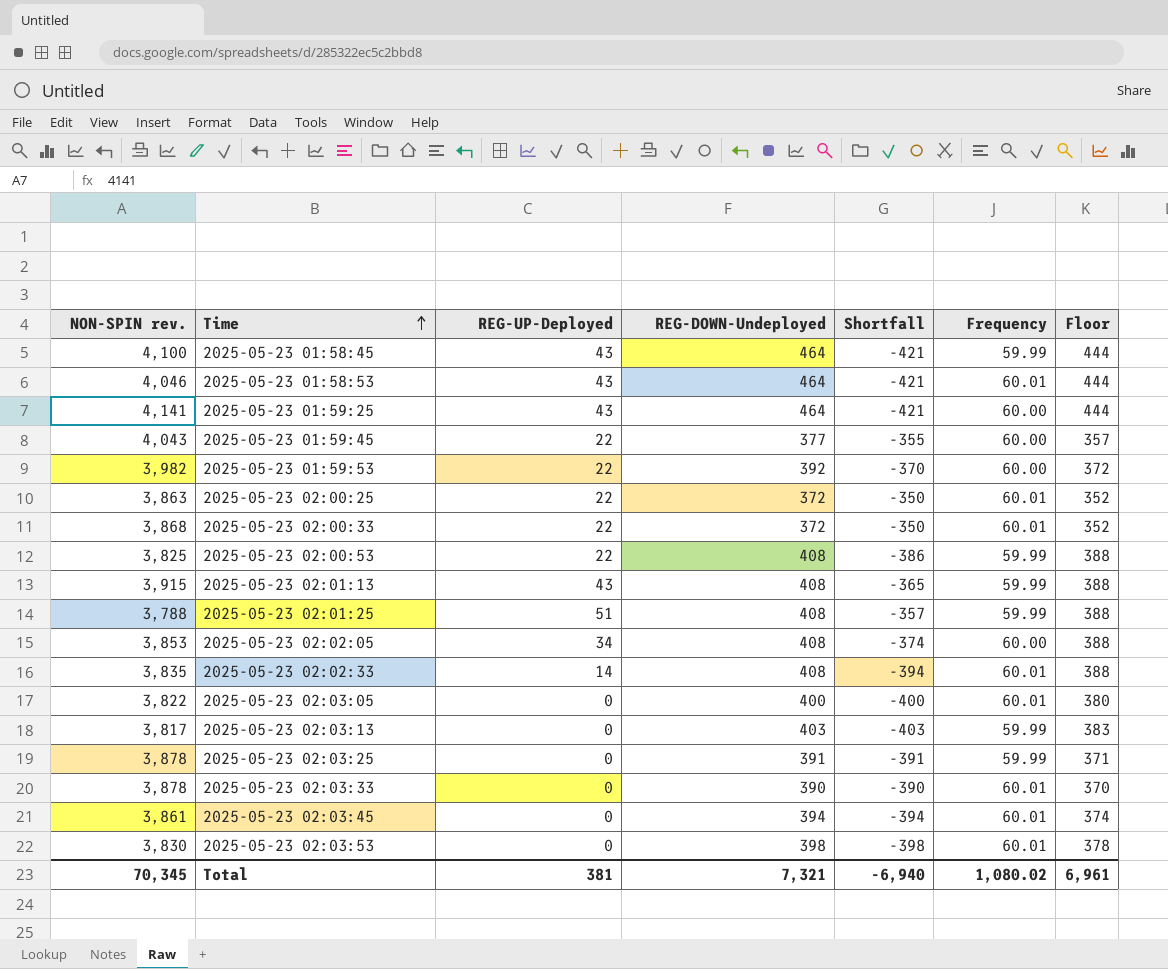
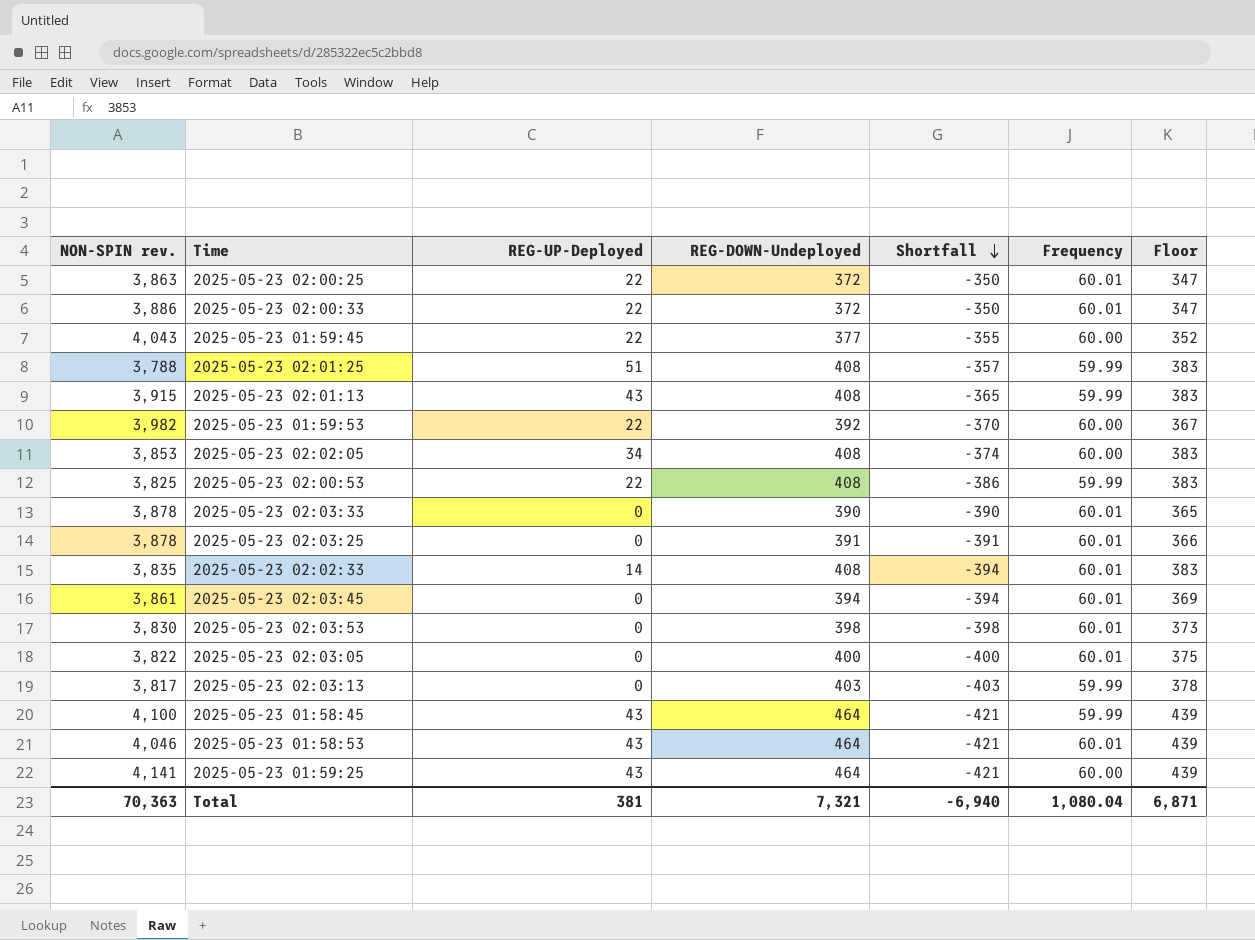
row order: Time ascending -> Shortfall descending
column Floor | formula: [REG-DOWN-Undeployed] - 20 -> [REG-DOWN-Undeployed] - 25
2025-05-23 02:00:33 | NON-SPIN rev.: 3,868 -> 3,886
2025-05-23 02:03:25 | Frequency: 59.99 -> 60.01
Total | NON-SPIN rev.: 70,345 -> 70,363
Total | Frequency: 1,080.02 -> 1,080.04
Total | Floor: 6,961 -> 6,871

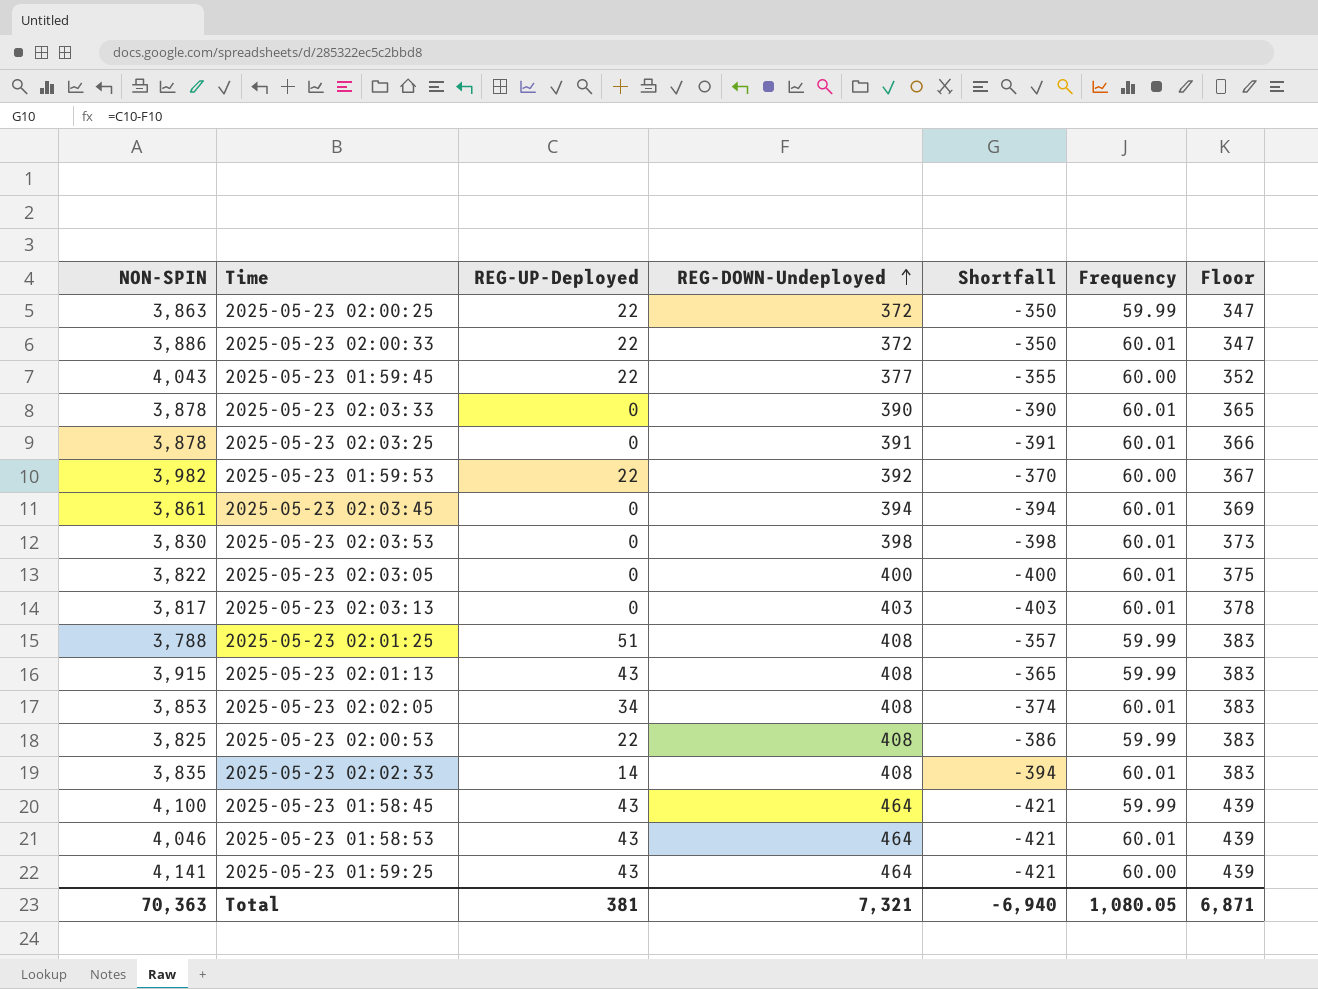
row order: Shortfall descending -> REG-DOWN-Undeployed ascending
column name: NON-SPIN rev. -> NON-SPIN
2025-05-23 02:00:25 | Frequency: 60.01 -> 59.99
2025-05-23 02:03:13 | Frequency: 59.99 -> 60.01
2025-05-23 02:02:05 | Frequency: 60.00 -> 60.01
Total | Frequency: 1,080.04 -> 1,080.05

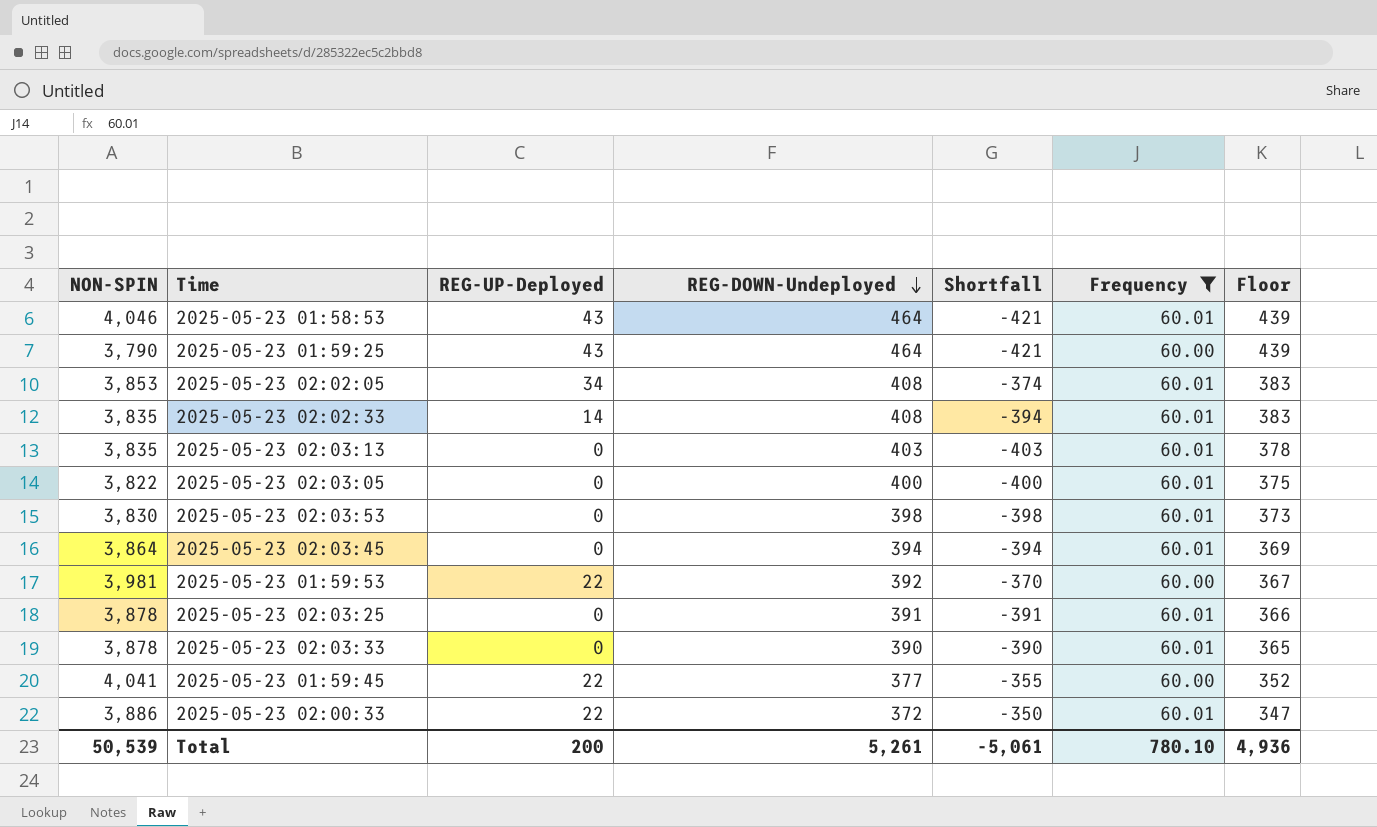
filter: none -> Frequency != 59.99
row order: REG-DOWN-Undeployed ascending -> REG-DOWN-Undeployed descending
2025-05-23 01:59:25 | NON-SPIN: 4,141 -> 3,790
2025-05-23 02:03:13 | NON-SPIN: 3,817 -> 3,835
2025-05-23 02:03:45 | NON-SPIN: 3,861 -> 3,864
2025-05-23 01:59:53 | NON-SPIN: 3,982 -> 3,981
2025-05-23 01:59:45 | NON-SPIN: 4,043 -> 4,041
Total | NON-SPIN: 70,363 -> 50,539
Total | REG-UP-Deployed: 381 -> 200
Total | REG-DOWN-Undeployed: 7,321 -> 5,261
Total | Shortfall: -6,940 -> -5,061
Total | Frequency: 1,080.05 -> 780.10
Total | Floor: 6,871 -> 4,936

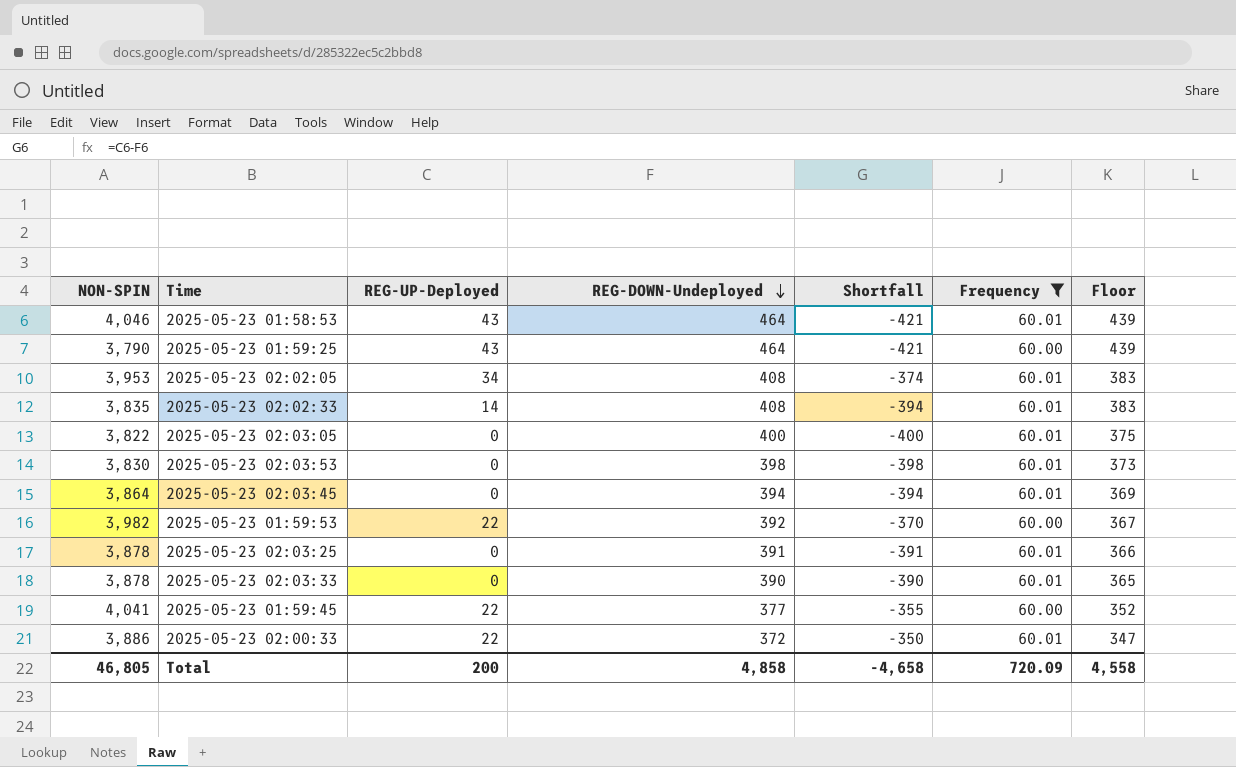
row 2025-05-23 02:03:13: 3,835 | 0 | 403 | -403 | 60.01 | 378 -> none
2025-05-23 02:02:05 | NON-SPIN: 3,853 -> 3,953
2025-05-23 01:59:53 | NON-SPIN: 3,981 -> 3,982
Total | NON-SPIN: 50,539 -> 46,805
Total | REG-DOWN-Undeployed: 5,261 -> 4,858
Total | Shortfall: -5,061 -> -4,658
Total | Frequency: 780.10 -> 720.09
Total | Floor: 4,936 -> 4,558

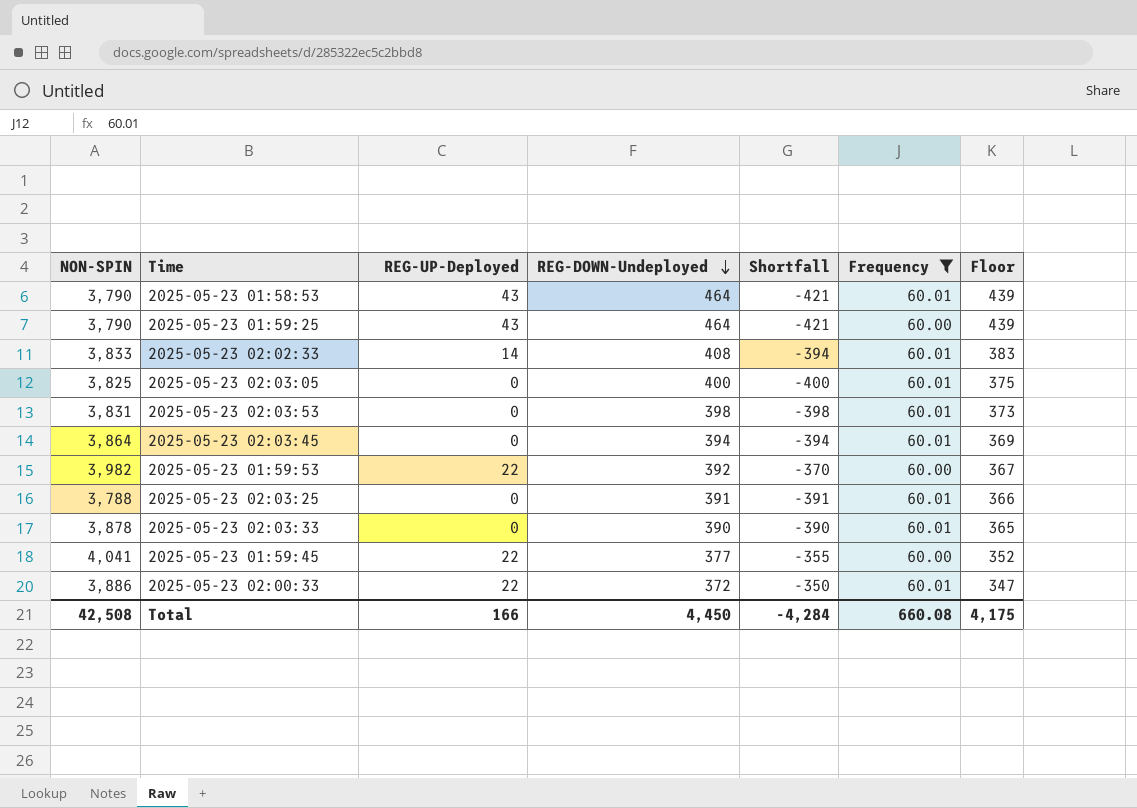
row 2025-05-23 02:02:05: 3,953 | 34 | 408 | -374 | 60.01 | 383 -> none
2025-05-23 01:58:53 | NON-SPIN: 4,046 -> 3,790
2025-05-23 02:02:33 | NON-SPIN: 3,835 -> 3,833
2025-05-23 02:03:05 | NON-SPIN: 3,822 -> 3,825
2025-05-23 02:03:53 | NON-SPIN: 3,830 -> 3,831
2025-05-23 02:03:25 | NON-SPIN: 3,878 -> 3,788
Total | NON-SPIN: 46,805 -> 42,508
Total | REG-UP-Deployed: 200 -> 166
Total | REG-DOWN-Undeployed: 4,858 -> 4,450
Total | Shortfall: -4,658 -> -4,284
Total | Frequency: 720.09 -> 660.08
Total | Floor: 4,558 -> 4,175

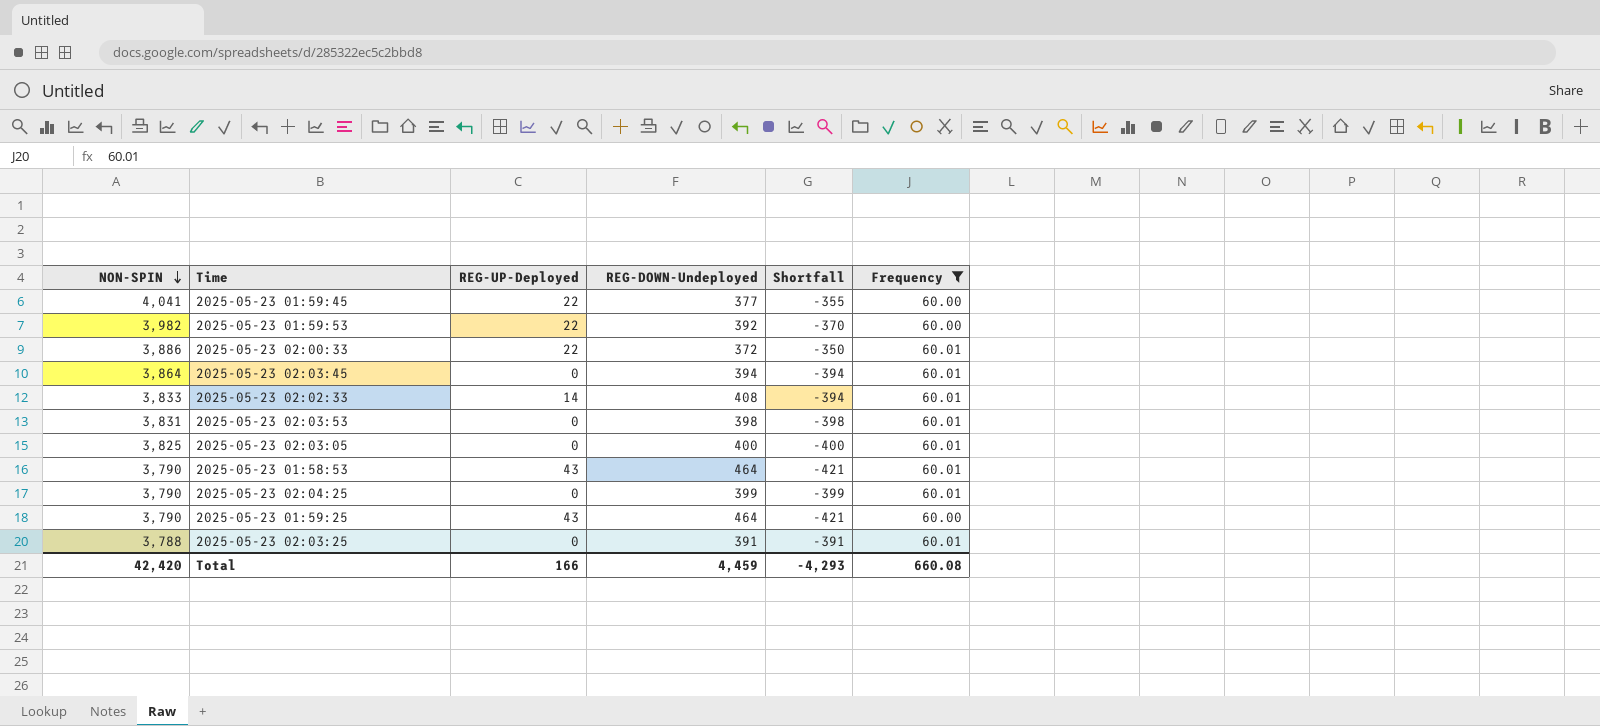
row order: REG-DOWN-Undeployed descending -> NON-SPIN descending
column Floor | formula: [REG-DOWN-Undeployed] - 25 -> none
row 2025-05-23 02:03:33: 3,878 | 0 | 390 | -390 | 60.01 | 365 -> none
row 2025-05-23 02:04:25: none -> 3,790 | 0 | 399 | -399 | 60.01
Total | NON-SPIN: 42,508 -> 42,420
Total | REG-DOWN-Undeployed: 4,450 -> 4,459
Total | Shortfall: -4,284 -> -4,293

